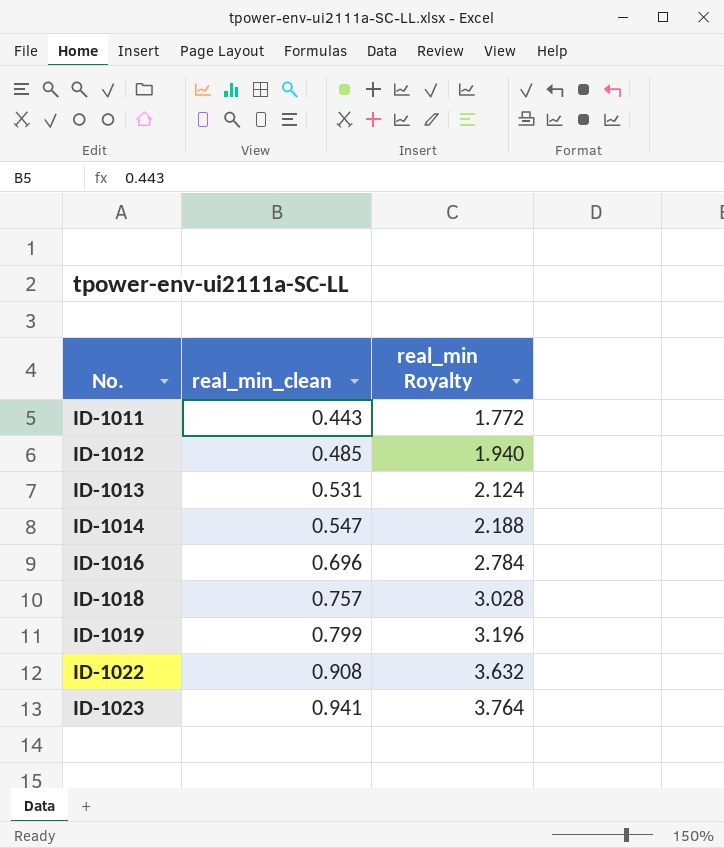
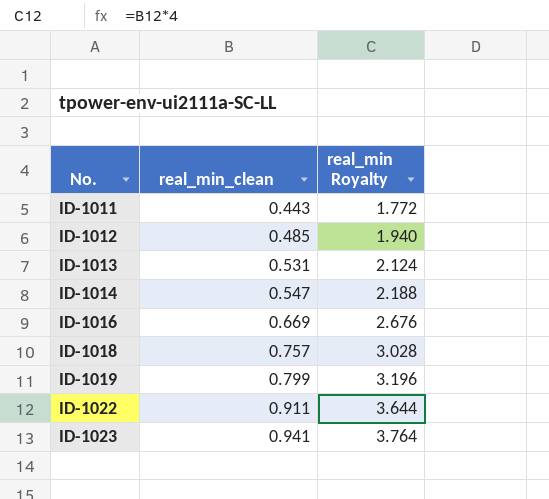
ID-1016 | real_min_clean: 0.696 -> 0.669
ID-1016 | real_min Royalty: 2.784 -> 2.676
ID-1022 | real_min_clean: 0.908 -> 0.911
ID-1022 | real_min Royalty: 3.632 -> 3.644

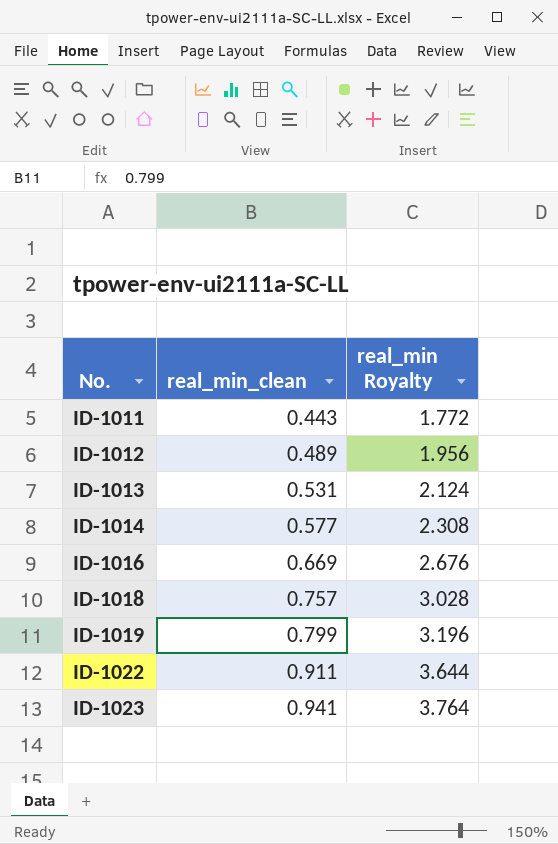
ID-1012 | real_min_clean: 0.485 -> 0.489
ID-1012 | real_min Royalty: 1.940 -> 1.956
ID-1014 | real_min_clean: 0.547 -> 0.577
ID-1014 | real_min Royalty: 2.188 -> 2.308

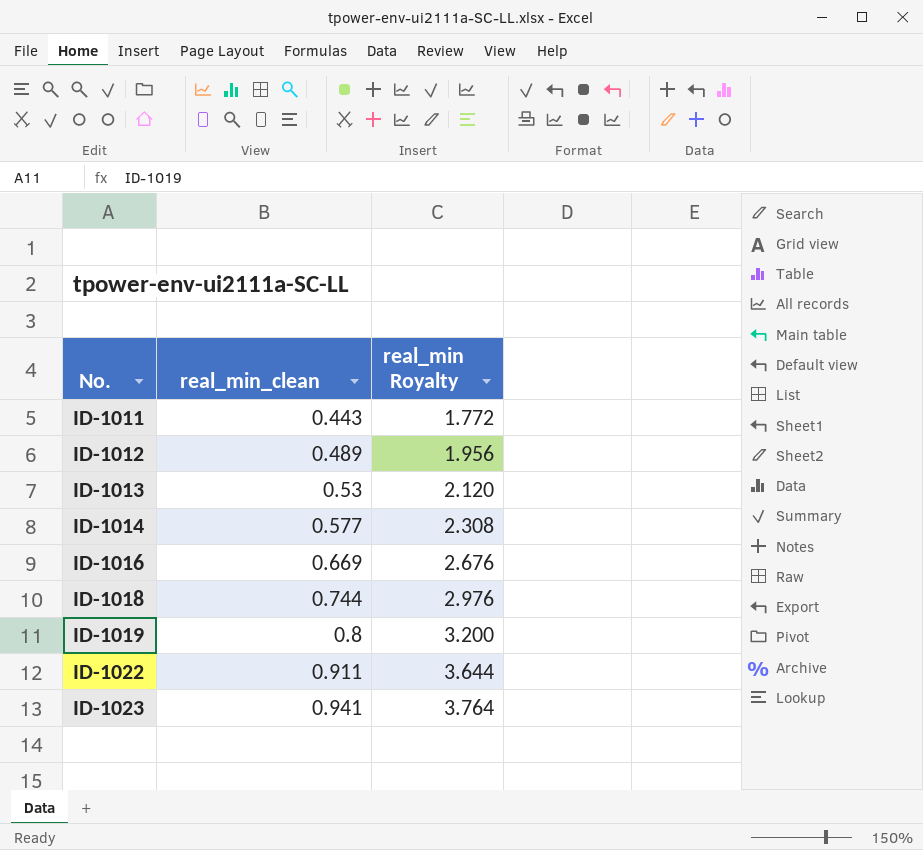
ID-1013 | real_min_clean: 0.531 -> 0.53
ID-1013 | real_min Royalty: 2.124 -> 2.120
ID-1018 | real_min_clean: 0.757 -> 0.744
ID-1018 | real_min Royalty: 3.028 -> 2.976
ID-1019 | real_min_clean: 0.799 -> 0.8
ID-1019 | real_min Royalty: 3.196 -> 3.200

